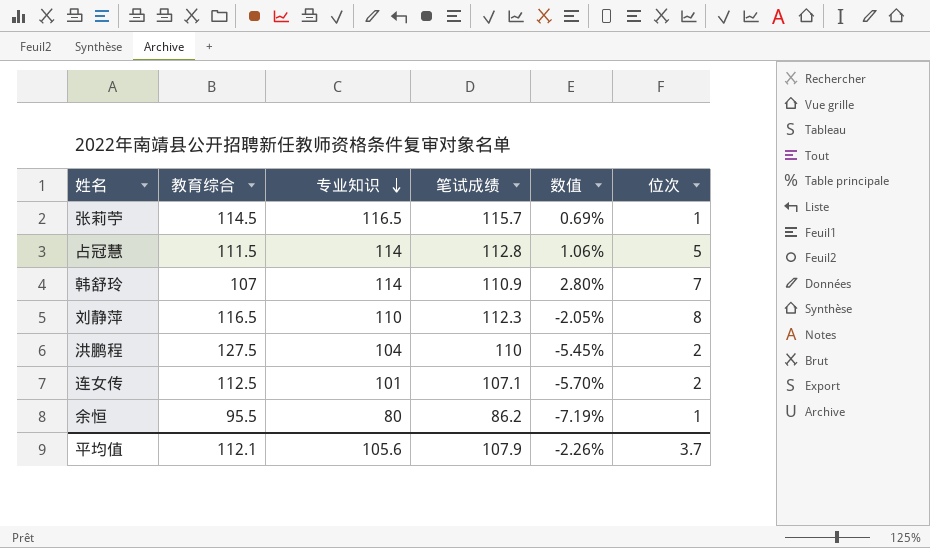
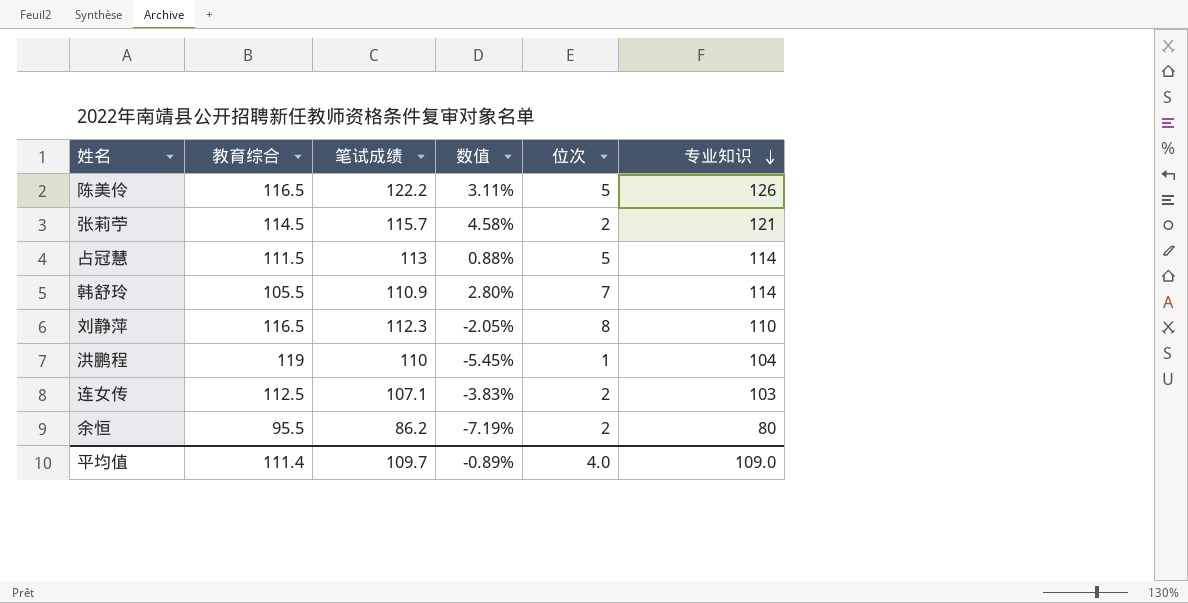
column 专业知识 | position: 3 -> 6
row 陈美伶: none -> 116.5 | 122.2 | 3.11% | 5 | 126
张莉苧 | 数值: 0.69% -> 4.58%
张莉苧 | 位次: 1 -> 2
张莉苧 | 专业知识: 116.5 -> 121
占冠慧 | 笔试成绩: 112.8 -> 113
占冠慧 | 数值: 1.06% -> 0.88%
韩舒玲 | 教育综合: 107 -> 105.5
洪鹏程 | 教育综合: 127.5 -> 119
洪鹏程 | 位次: 2 -> 1
连女传 | 数值: -5.70% -> -3.83%
连女传 | 专业知识: 101 -> 103
余恒 | 位次: 1 -> 2
平均值 | 教育综合: 112.1 -> 111.4
平均值 | 笔试成绩: 107.9 -> 109.7
平均值 | 数值: -2.26% -> -0.89%
平均值 | 位次: 3.7 -> 4.0
平均值 | 专业知识: 105.6 -> 109.0

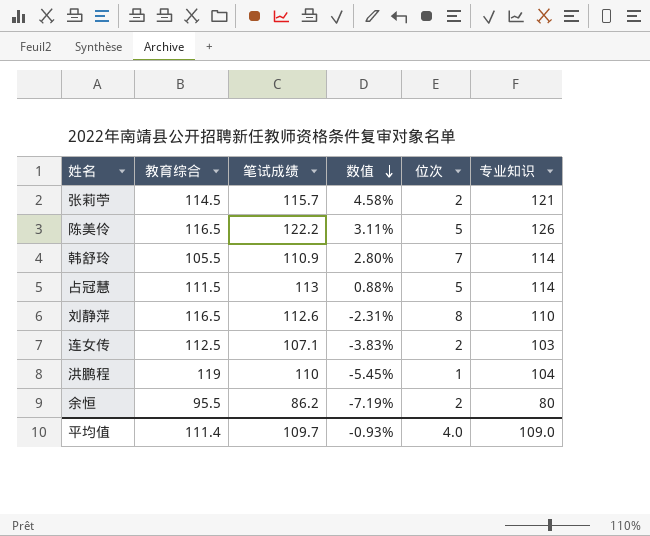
row order: 专业知识 descending -> 数值 descending
刘静萍 | 笔试成绩: 112.3 -> 112.6
刘静萍 | 数值: -2.05% -> -2.31%
平均值 | 数值: -0.89% -> -0.93%

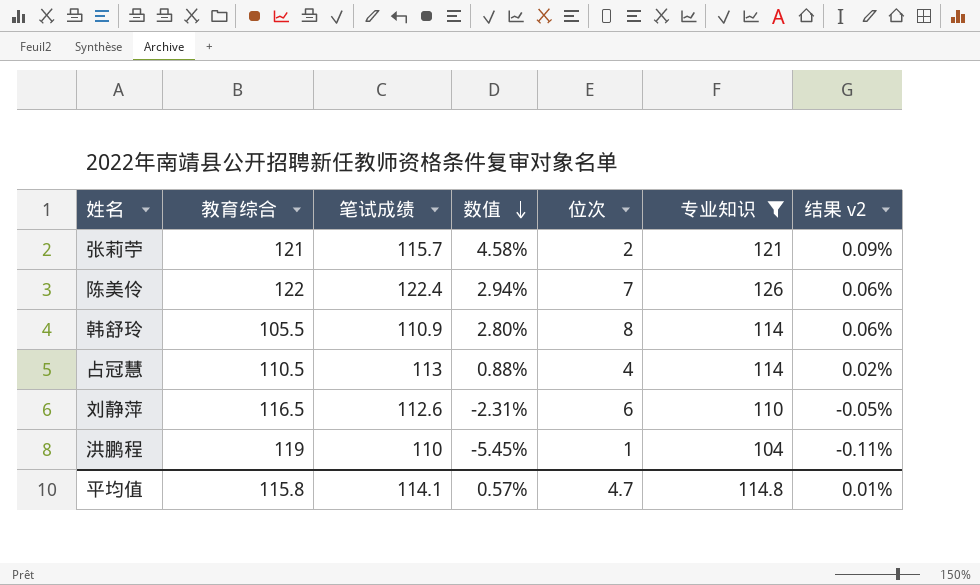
filter: none -> 专业知识 >= 104
column 结果 v2 | formula: none -> [数值] * 0.02
张莉苧 | 教育综合: 114.5 -> 121
陈美伶 | 教育综合: 116.5 -> 122
陈美伶 | 笔试成绩: 122.2 -> 122.4
陈美伶 | 数值: 3.11% -> 2.94%
陈美伶 | 位次: 5 -> 7
韩舒玲 | 位次: 7 -> 8
占冠慧 | 教育综合: 111.5 -> 110.5
占冠慧 | 位次: 5 -> 4
刘静萍 | 位次: 8 -> 6
平均值 | 教育综合: 111.4 -> 115.8
平均值 | 笔试成绩: 109.7 -> 114.1
平均值 | 数值: -0.93% -> 0.57%
平均值 | 位次: 4.0 -> 4.7
平均值 | 专业知识: 109.0 -> 114.8

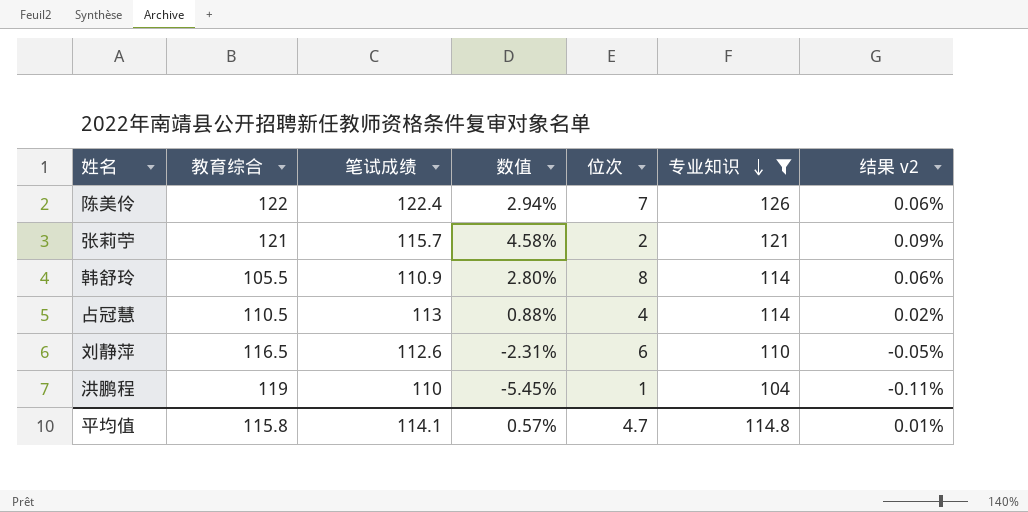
row order: 数值 descending -> 专业知识 descending

